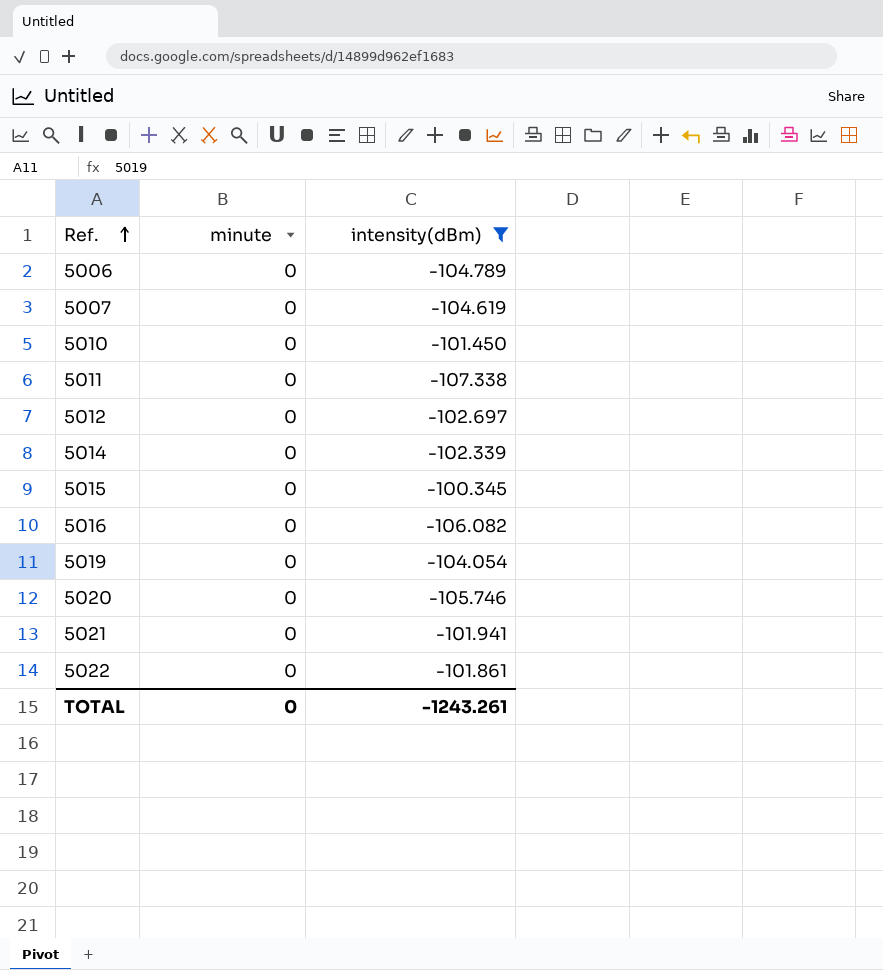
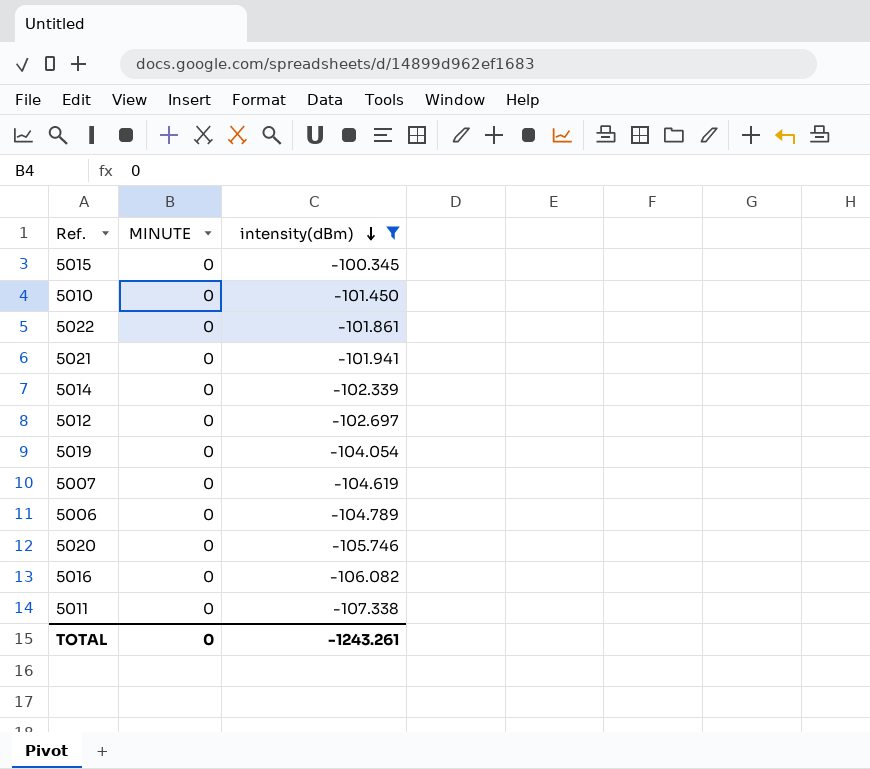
row order: Ref. ascending -> intensity(dBm) descending
column name: minute -> MINUTE

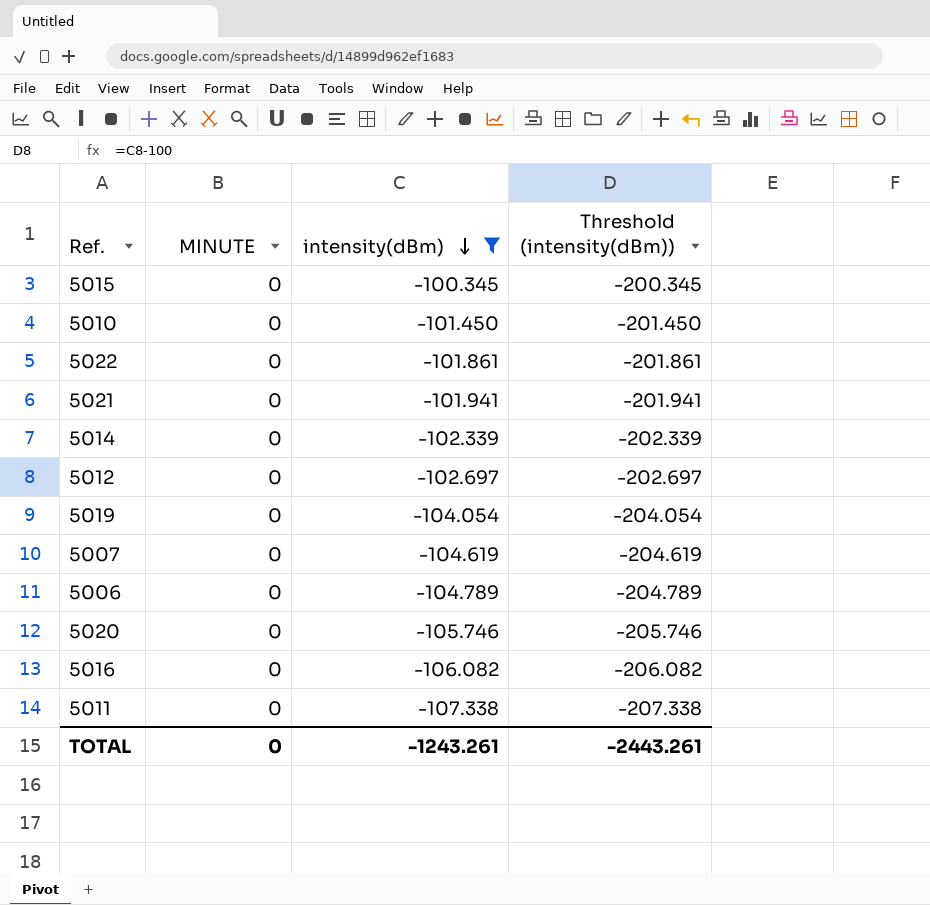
column Threshold (intensity(dBm)) | formula: none -> [intensity(dBm)] - 100

